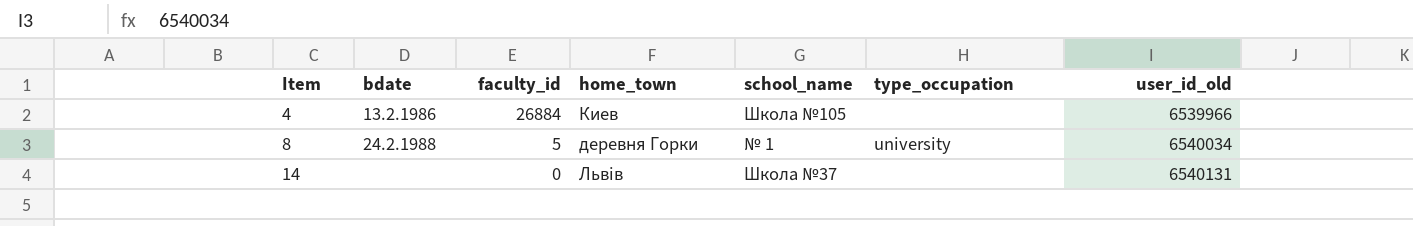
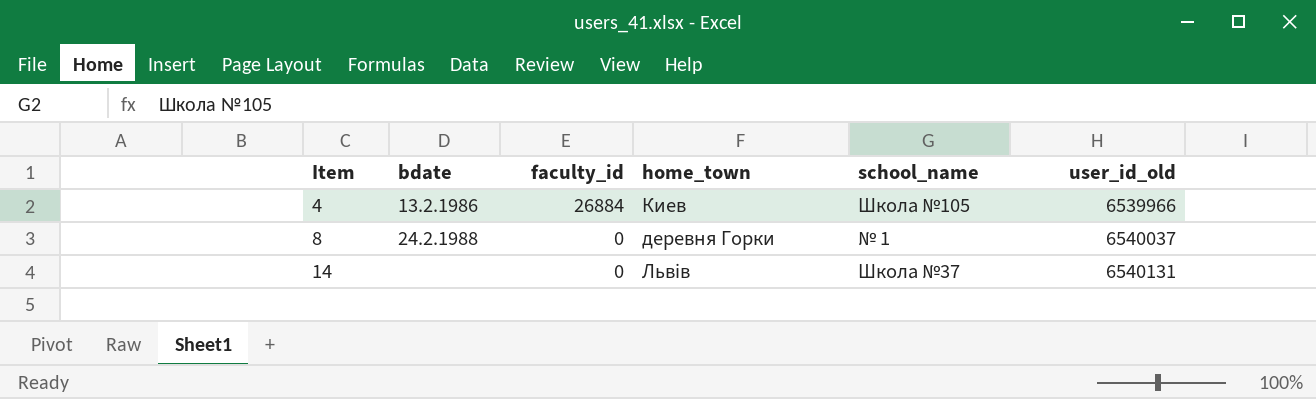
column type_occupation | position: 6 -> none
8 | faculty_id: 5 -> 0
8 | user_id_old: 6540034 -> 6540037

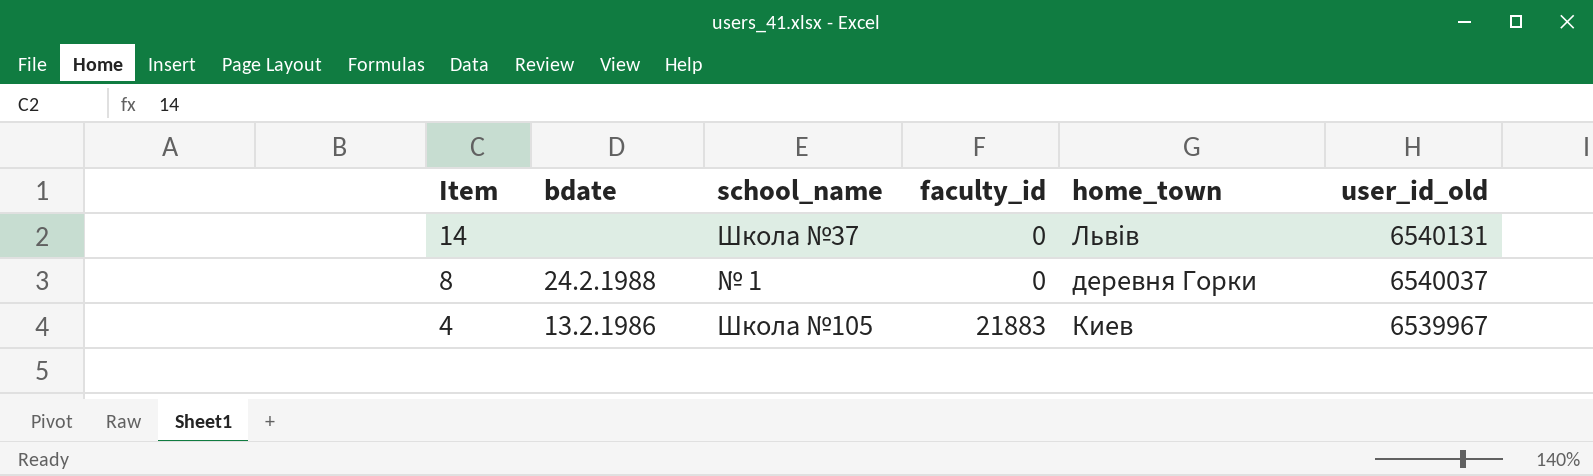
row order: Item ascending -> Item descending
column school_name | position: 5 -> 3
4 | faculty_id: 26884 -> 21883
4 | user_id_old: 6539966 -> 6539967

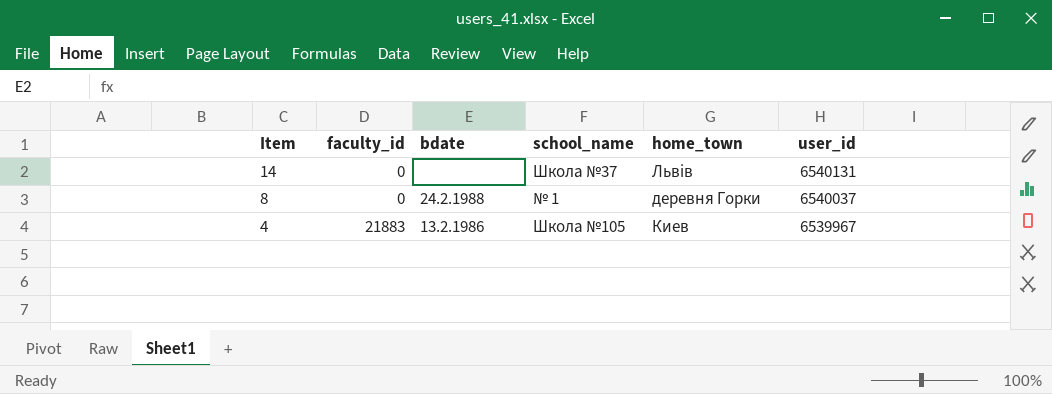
column faculty_id | position: 4 -> 2
column name: user_id_old -> user_id

